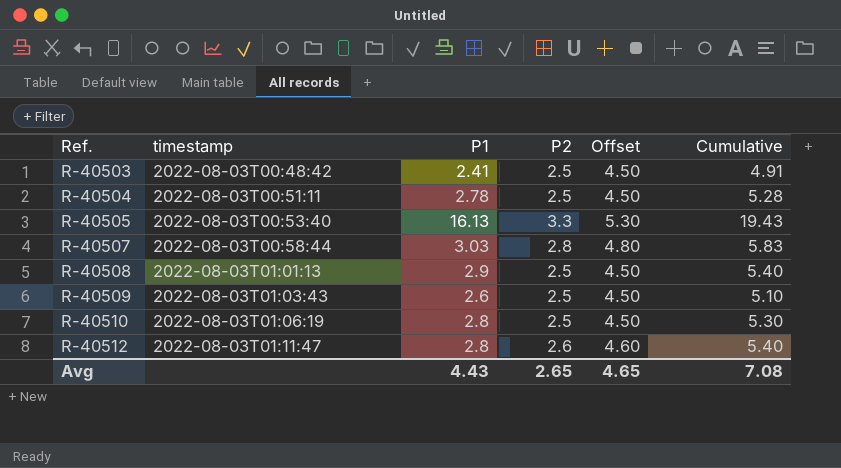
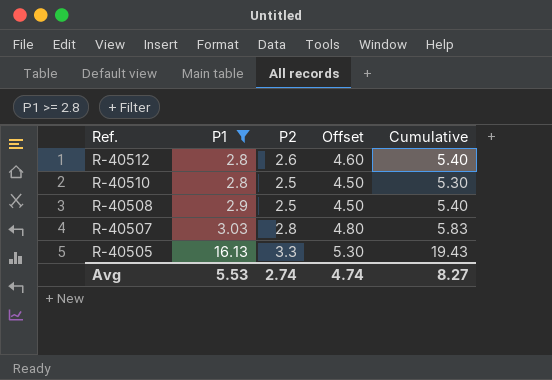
filter: none -> P1 >= 2.8
row order: Ref. ascending -> Ref. descending
column timestamp | position: 2 -> none
Avg | P1: 4.43 -> 5.53
Avg | P2: 2.65 -> 2.74
Avg | Offset: 4.65 -> 4.74
Avg | Cumulative: 7.08 -> 8.27

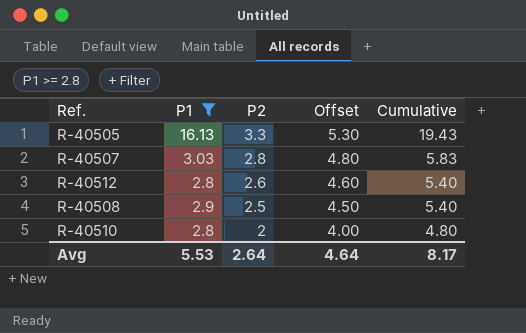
row order: Ref. descending -> P2 descending
R-40510 | P2: 2.5 -> 2
R-40510 | Offset: 4.50 -> 4.00
R-40510 | Cumulative: 5.30 -> 4.80
Avg | P2: 2.74 -> 2.64
Avg | Offset: 4.74 -> 4.64
Avg | Cumulative: 8.27 -> 8.17

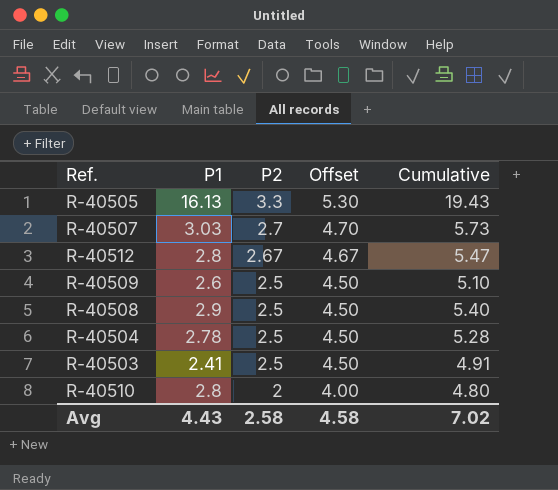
filter: P1 >= 2.8 -> none
R-40507 | P2: 2.8 -> 2.7
R-40507 | Offset: 4.80 -> 4.70
R-40507 | Cumulative: 5.83 -> 5.73
R-40512 | P2: 2.6 -> 2.67
R-40512 | Offset: 4.60 -> 4.67
R-40512 | Cumulative: 5.40 -> 5.47
Avg | P1: 5.53 -> 4.43
Avg | P2: 2.64 -> 2.58
Avg | Offset: 4.64 -> 4.58
Avg | Cumulative: 8.17 -> 7.02

